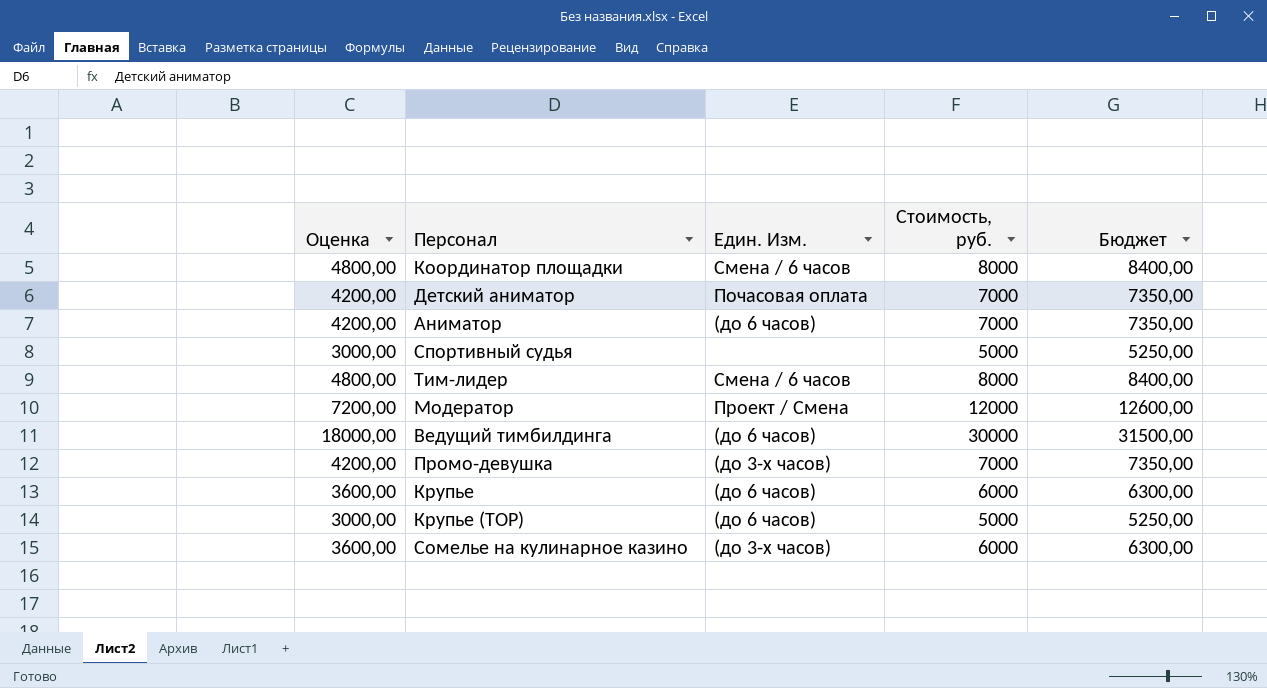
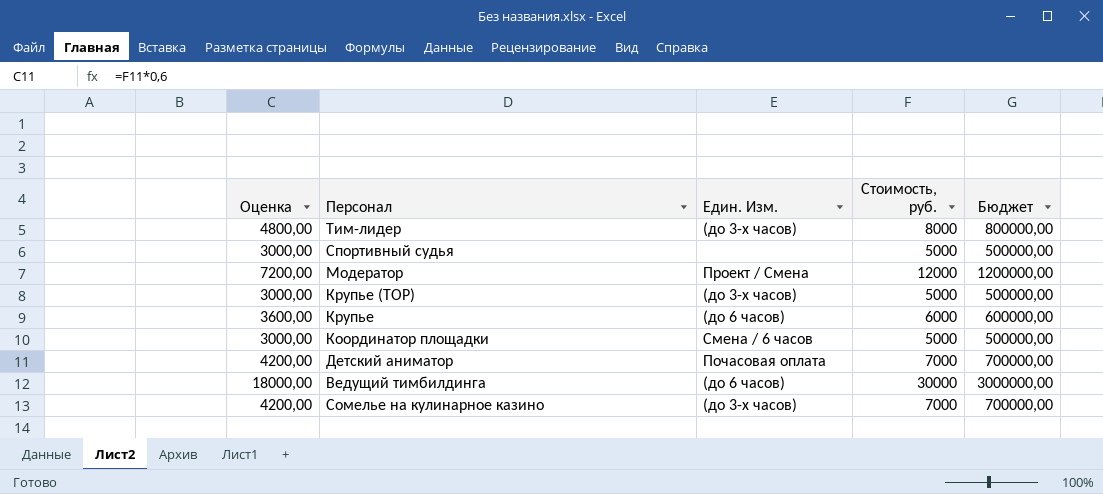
row order: none -> Персонал descending
column Бюджет | formula: [Стоимость, руб.] * 1,05 -> [Стоимость, руб.] * 100
row Аниматор: 4200,00 | (до 6 часов) | 7000 | 7350,00 -> none
row Промо-девушка: 4200,00 | (до 3-х часов) | 7000 | 7350,00 -> none
Тим-лидер | Един. Изм.: Смена / 6 часов -> (до 3-х часов)
Крупье (ТOP) | Един. Изм.: (до 6 часов) -> (до 3-х часов)
Координатор площадки | Оценка: 4800,00 -> 3000,00
Координатор площадки | Стоимость, руб.: 8000 -> 5000
Cомелье на кулинарное казино | Оценка: 3600,00 -> 4200,00
Cомелье на кулинарное казино | Стоимость, руб.: 6000 -> 7000

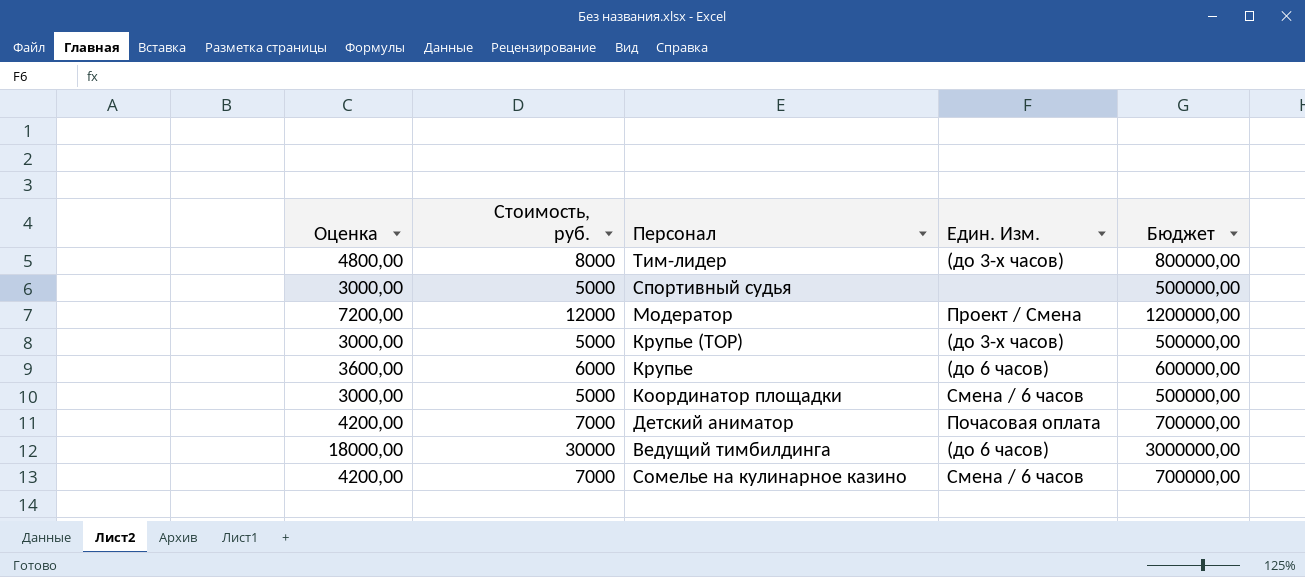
column Стоимость, руб. | position: 4 -> 2
Cомелье на кулинарное казино | Един. Изм.: (до 3-х часов) -> Смена / 6 часов

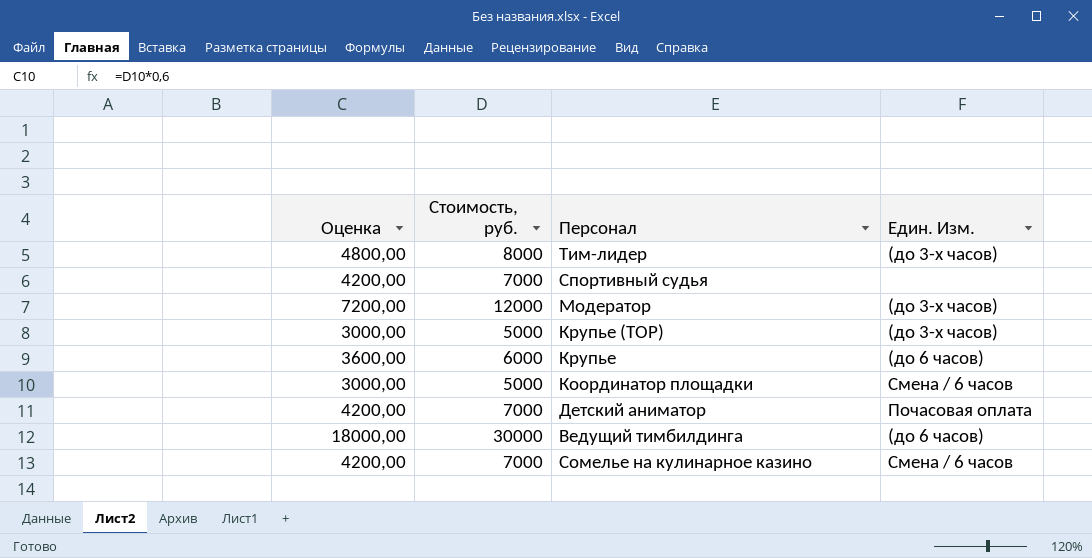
column Бюджет | formula: [Стоимость, руб.] * 100 -> none
Спортивный судья | Оценка: 3000,00 -> 4200,00
Спортивный судья | Стоимость, руб.: 5000 -> 7000
Модератор | Един. Изм.: Проект / Смена -> (до 3-х часов)

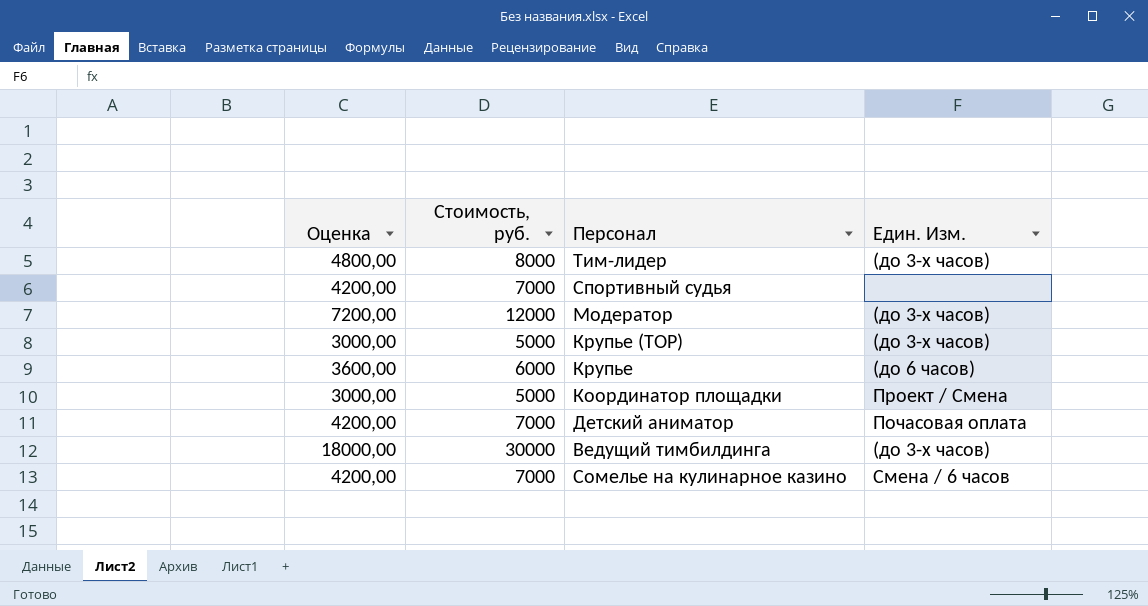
Координатор площадки | Един. Изм.: Смена / 6 часов -> Проект / Смена
Ведущий тимбилдинга | Един. Изм.: (до 6 часов) -> (до 3-х часов)

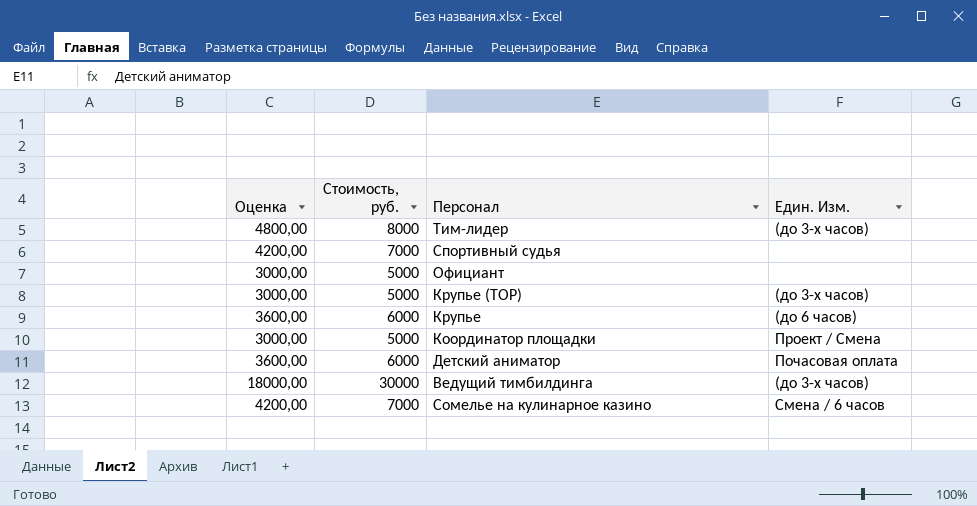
row Модератор: 7200,00 | 12000 | (до 3-х часов) -> none
row Официант: none -> 3000,00 | 5000 | none
Детский аниматор | Оценка: 4200,00 -> 3600,00
Детский аниматор | Стоимость, руб.: 7000 -> 6000

